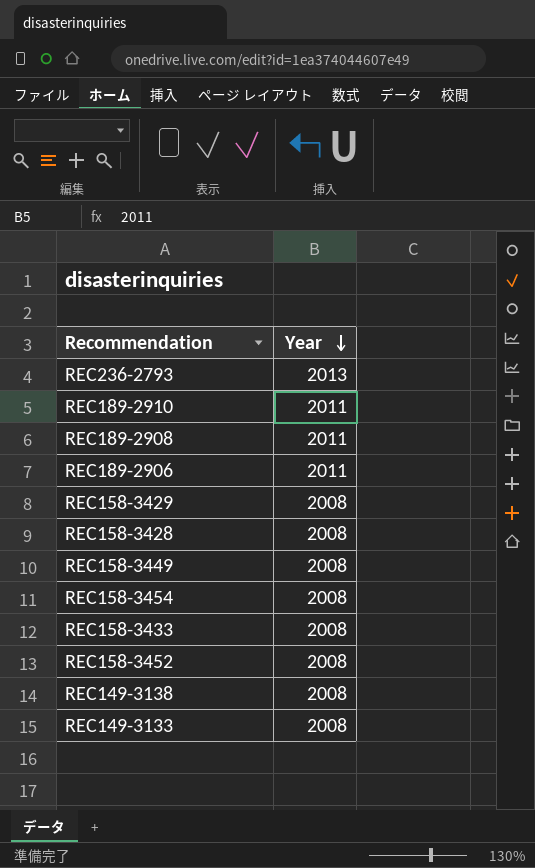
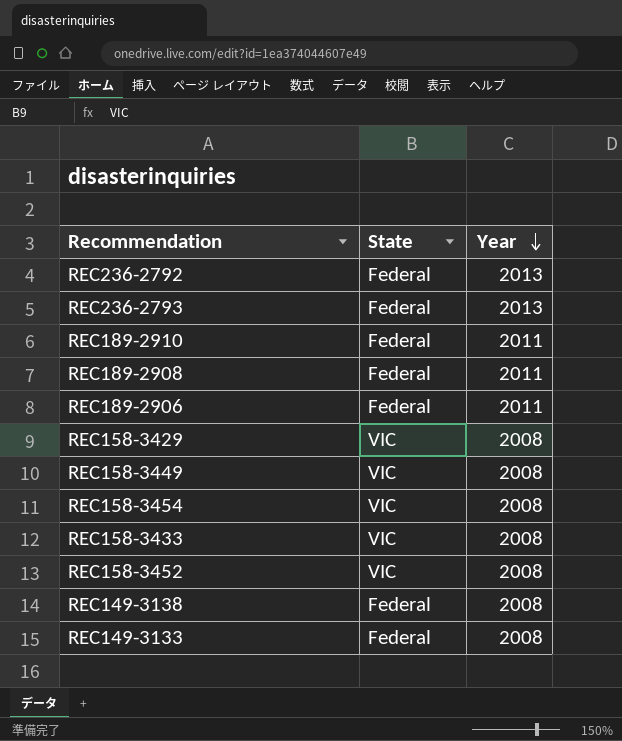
column State | position: none -> 2
row REC158-3428: 2008 -> none
row REC236-2792: none -> Federal | 2013

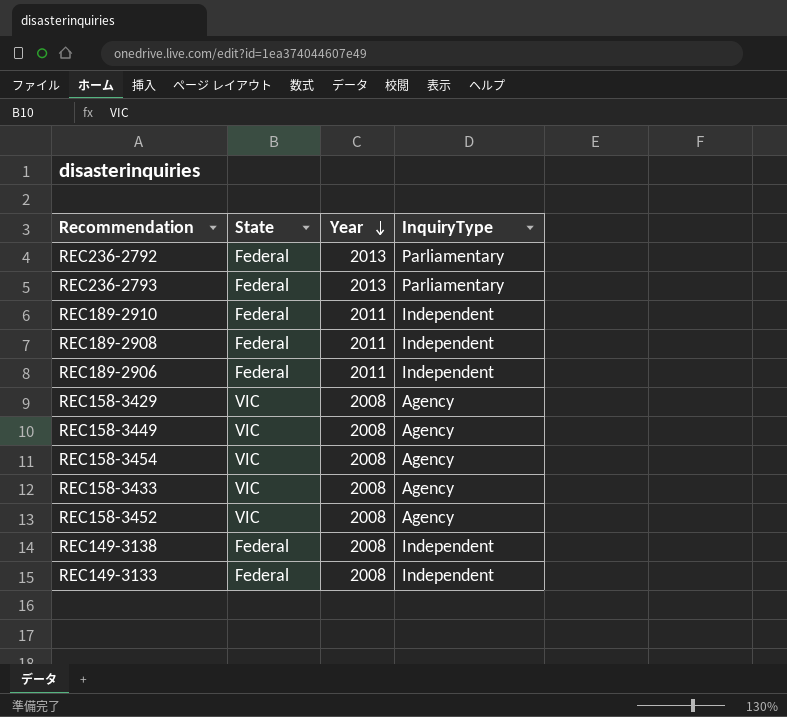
column InquiryType | position: none -> 4

